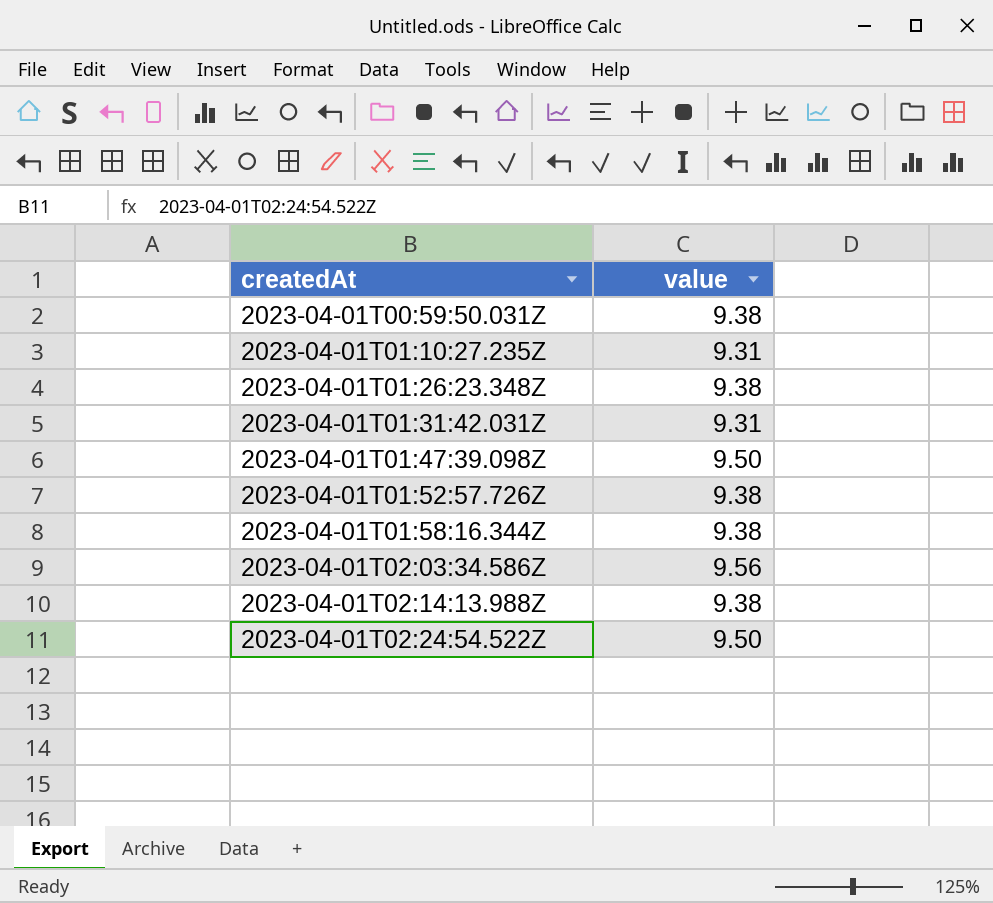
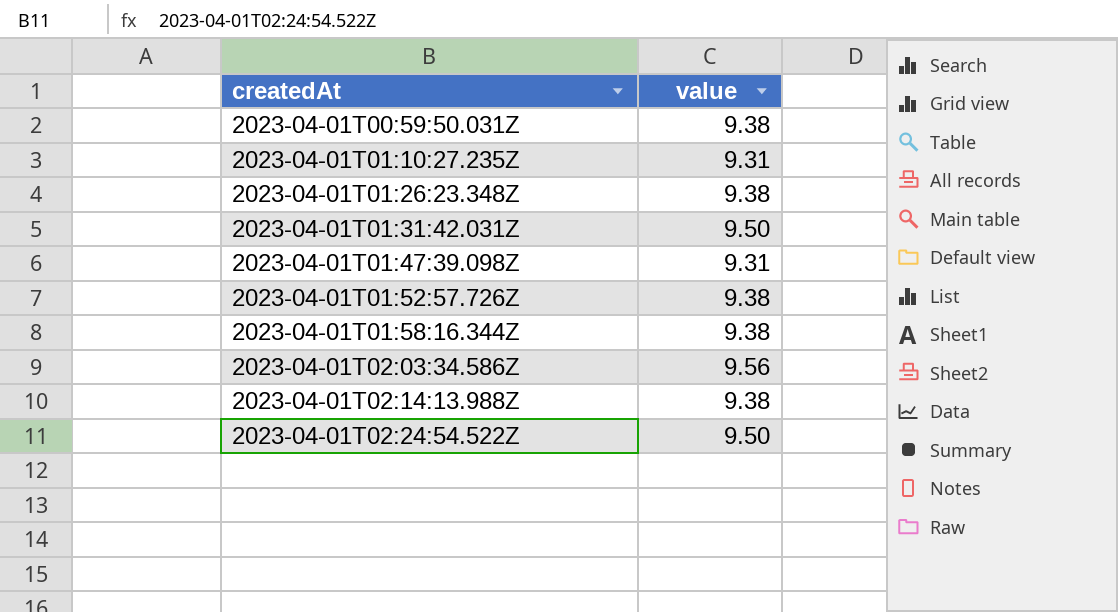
2023-04-01T01:31:42.031Z | value: 9.31 -> 9.50
2023-04-01T01:47:39.098Z | value: 9.50 -> 9.31

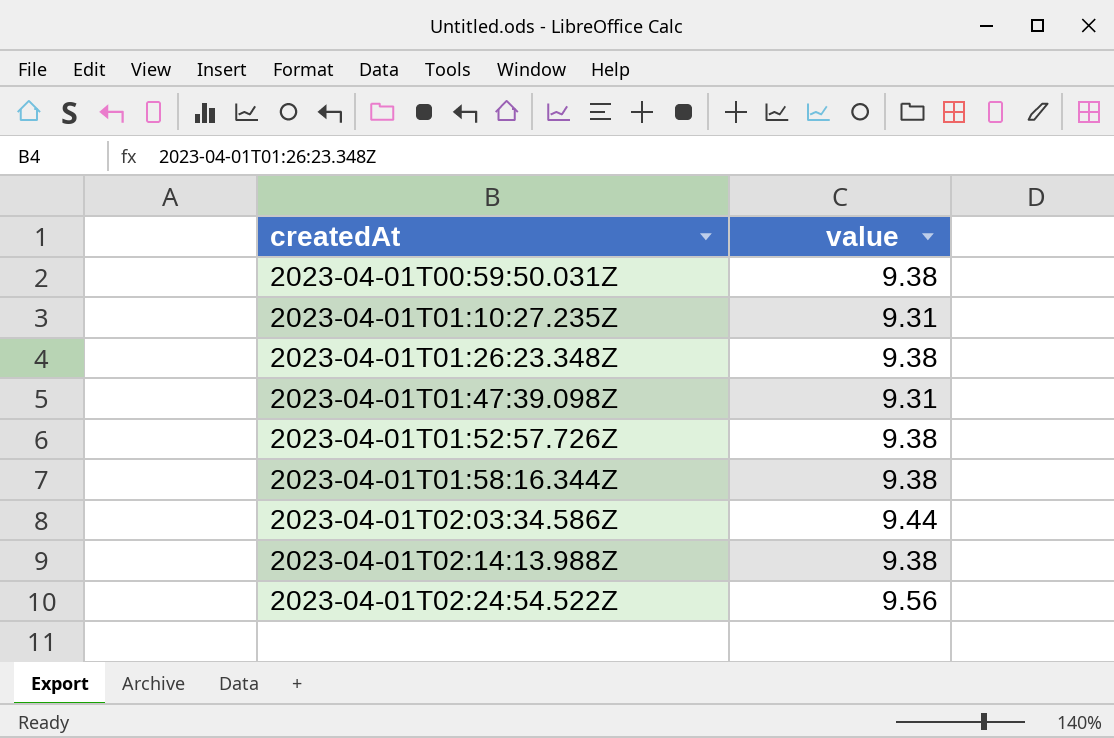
row 2023-04-01T01:31:42.031Z: 9.50 -> none
2023-04-01T02:03:34.586Z | value: 9.56 -> 9.44
2023-04-01T02:24:54.522Z | value: 9.50 -> 9.56

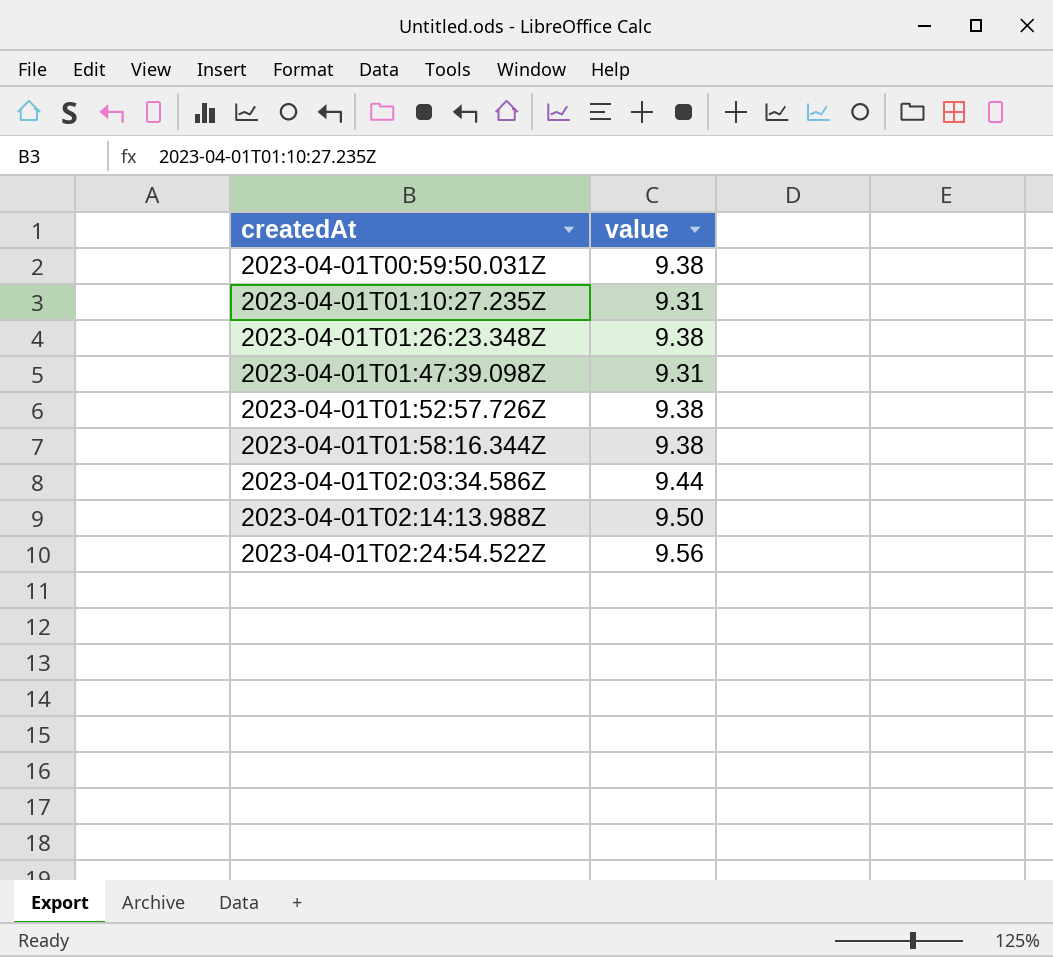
2023-04-01T02:14:13.988Z | value: 9.38 -> 9.50

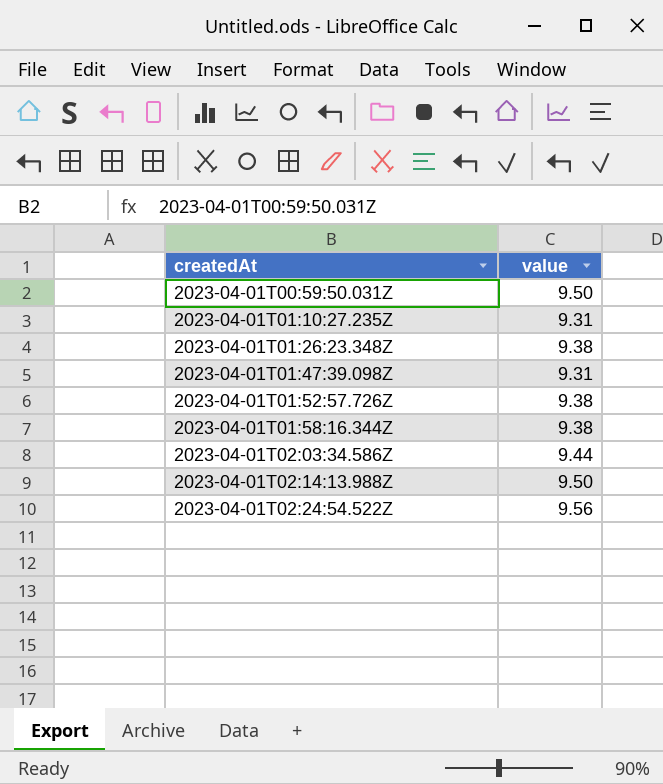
2023-04-01T00:59:50.031Z | value: 9.38 -> 9.50

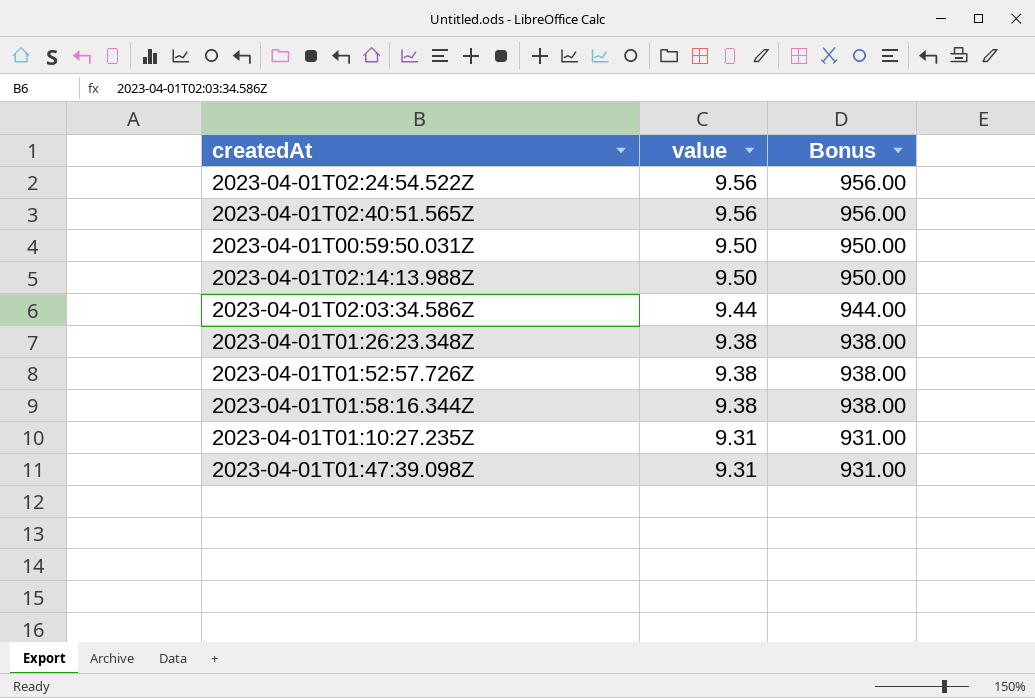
row order: createdAt ascending -> value descending
column Bonus | formula: none -> [value] * 100
row 2023-04-01T02:40:51.565Z: none -> 9.56 | 956.00

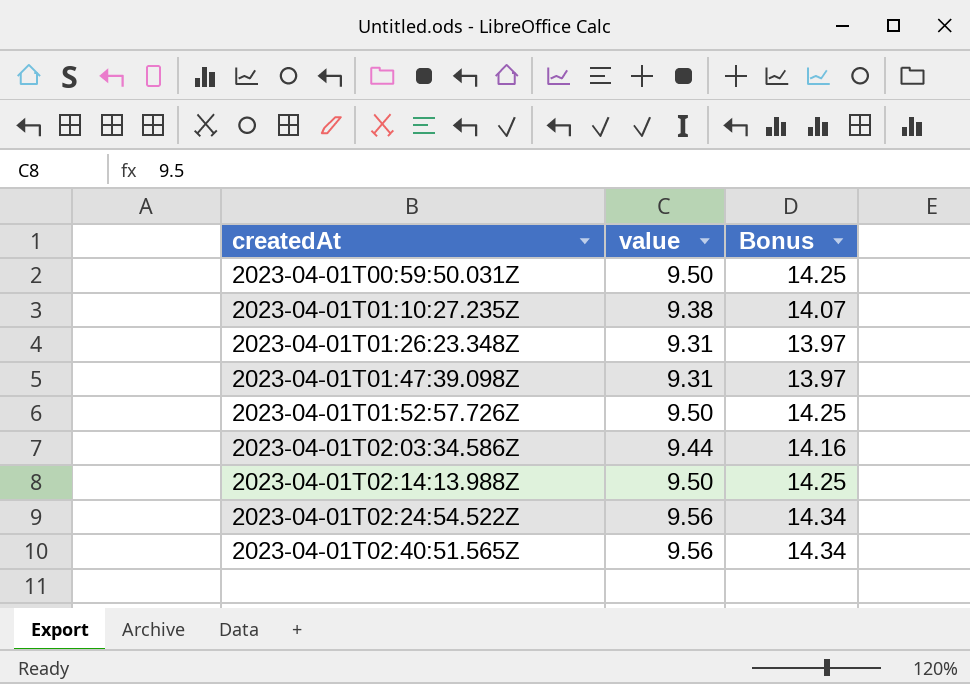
row order: value descending -> createdAt ascending
column Bonus | formula: [value] * 100 -> [value] * 1.5
row 2023-04-01T01:58:16.344Z: 9.38 | 938.00 -> none
2023-04-01T01:10:27.235Z | value: 9.31 -> 9.38
2023-04-01T01:26:23.348Z | value: 9.38 -> 9.31
2023-04-01T01:52:57.726Z | value: 9.38 -> 9.50

